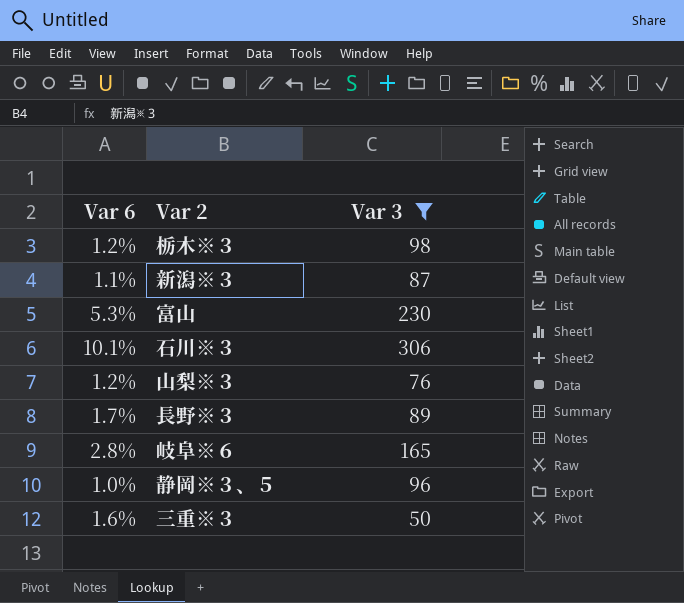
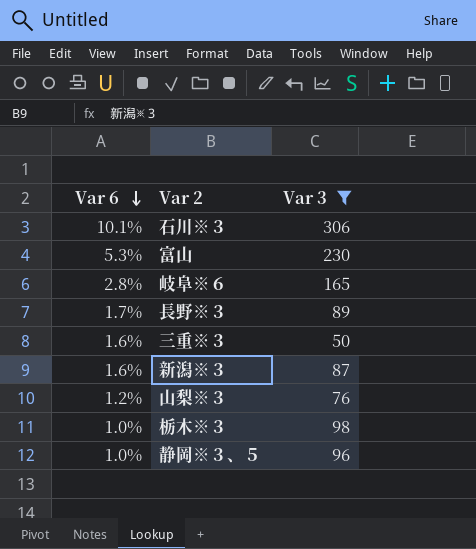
row order: none -> Var 6 descending
新潟※３ | Var 6: 1.1% -> 1.6%
栃木※３ | Var 6: 1.2% -> 1.0%

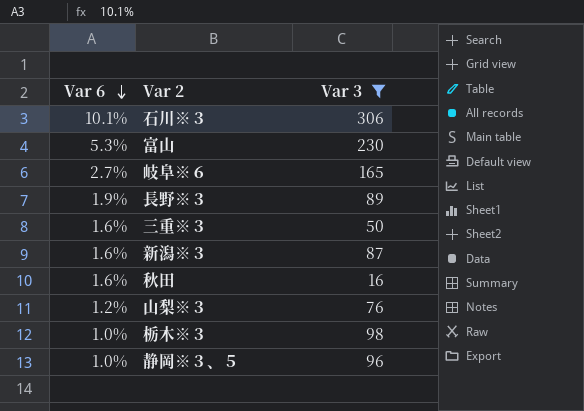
岐阜※６ | Var 6: 2.8% -> 2.7%
長野※３ | Var 6: 1.7% -> 1.9%
row 秋田: none -> 1.6% | 16

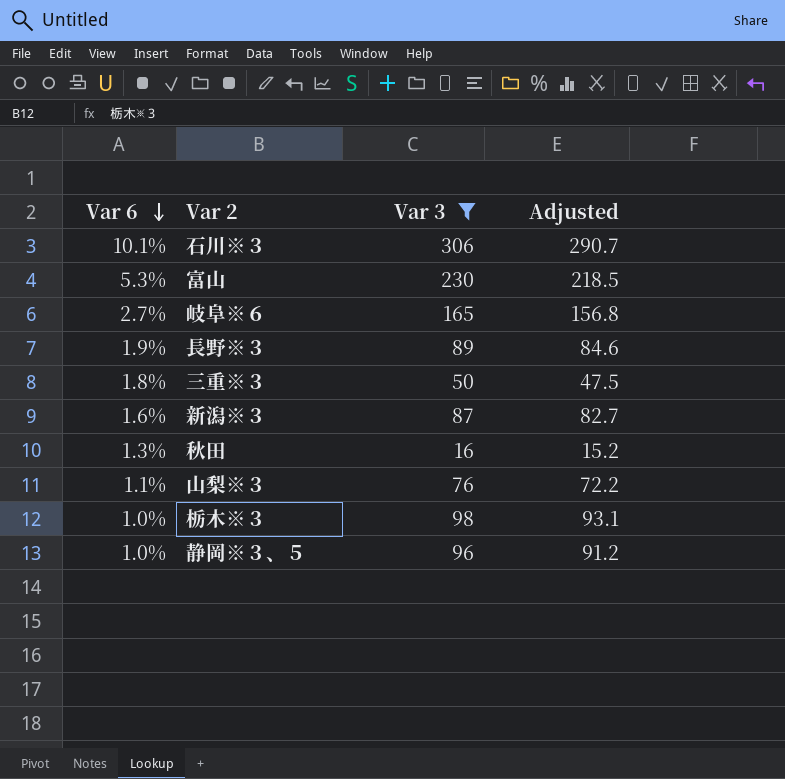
column Adjusted | formula: none -> [Var 3] * 0.95
三重※３ | Var 6: 1.6% -> 1.8%
秋田 | Var 6: 1.6% -> 1.3%
山梨※３ | Var 6: 1.2% -> 1.1%

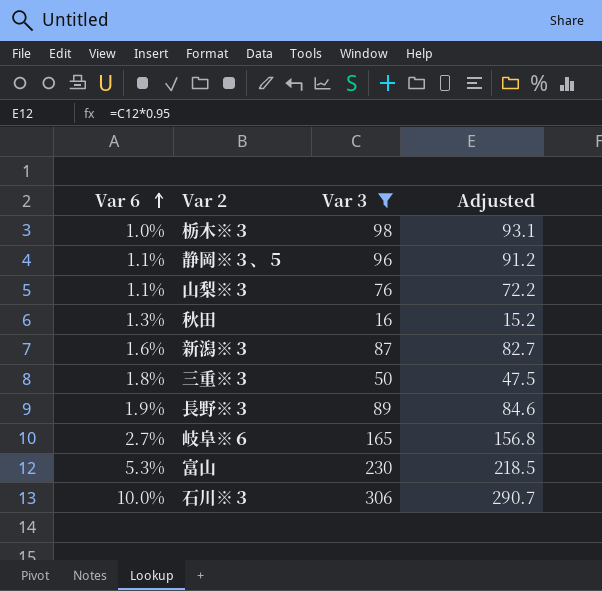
row order: Var 6 descending -> Var 6 ascending
静岡※３、５ | Var 6: 1.0% -> 1.1%
石川※３ | Var 6: 10.1% -> 10.0%

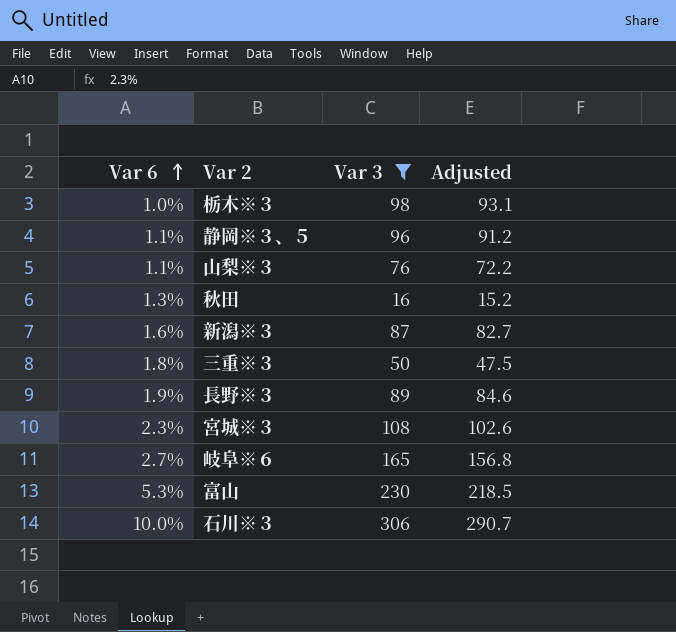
row 宮城※３: none -> 2.3% | 108 | 102.6

